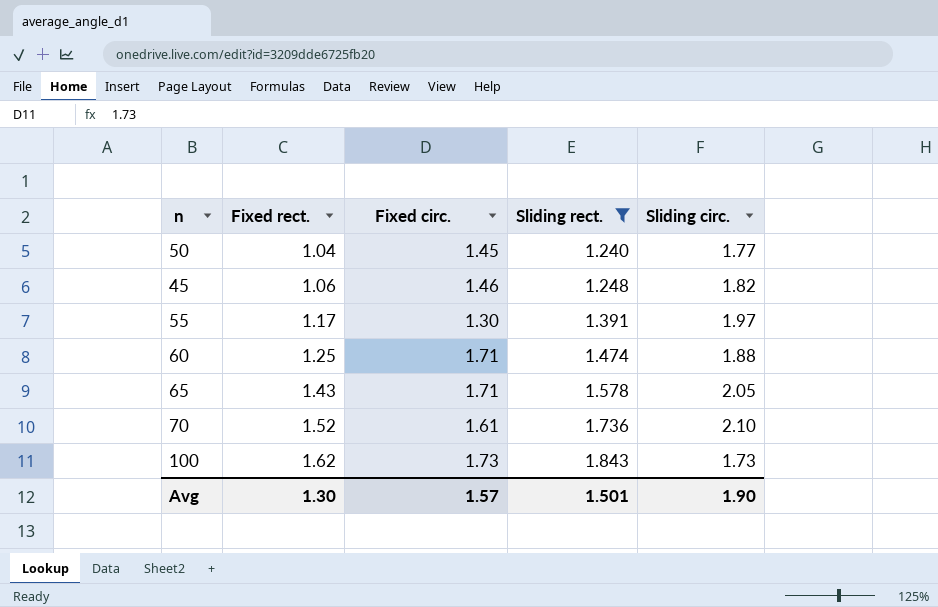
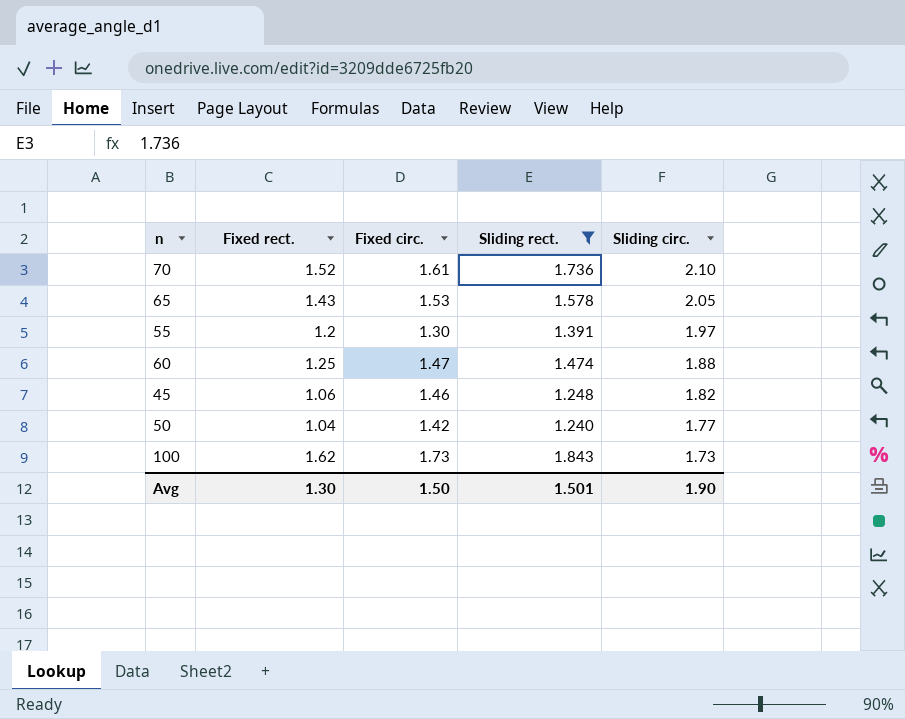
row order: Fixed rect. ascending -> Sliding circ. descending
65 | Fixed circ.: 1.71 -> 1.53
55 | Fixed rect.: 1.17 -> 1.2
60 | Fixed circ.: 1.71 -> 1.47
50 | Fixed circ.: 1.45 -> 1.42
Avg | Fixed circ.: 1.57 -> 1.50

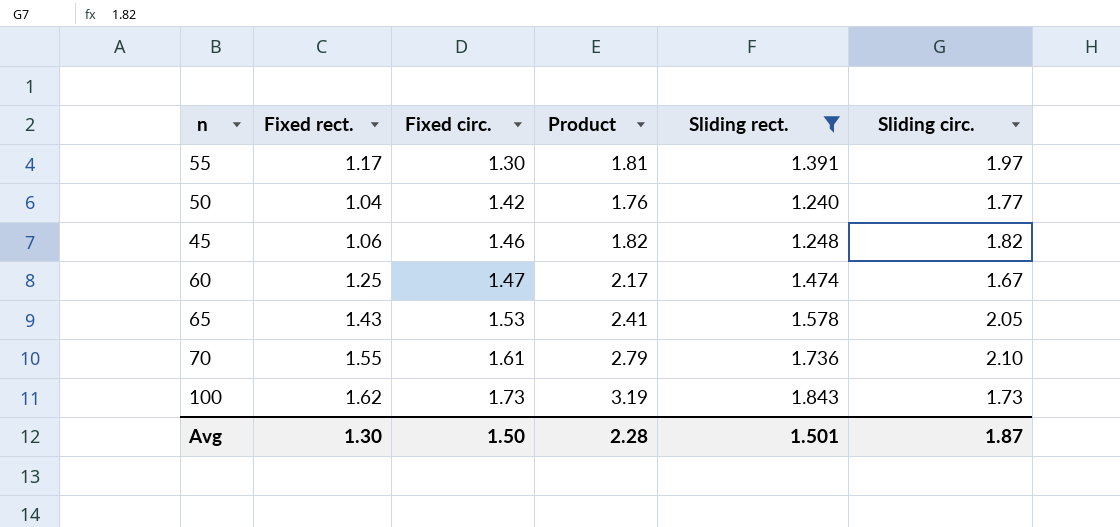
row order: Sliding circ. descending -> Fixed circ. ascending
column Product | formula: none -> [Fixed circ.] * [Sliding rect.]
55 | Fixed rect.: 1.2 -> 1.17
60 | Sliding circ.: 1.88 -> 1.67
70 | Fixed rect.: 1.52 -> 1.55
Avg | Sliding circ.: 1.90 -> 1.87

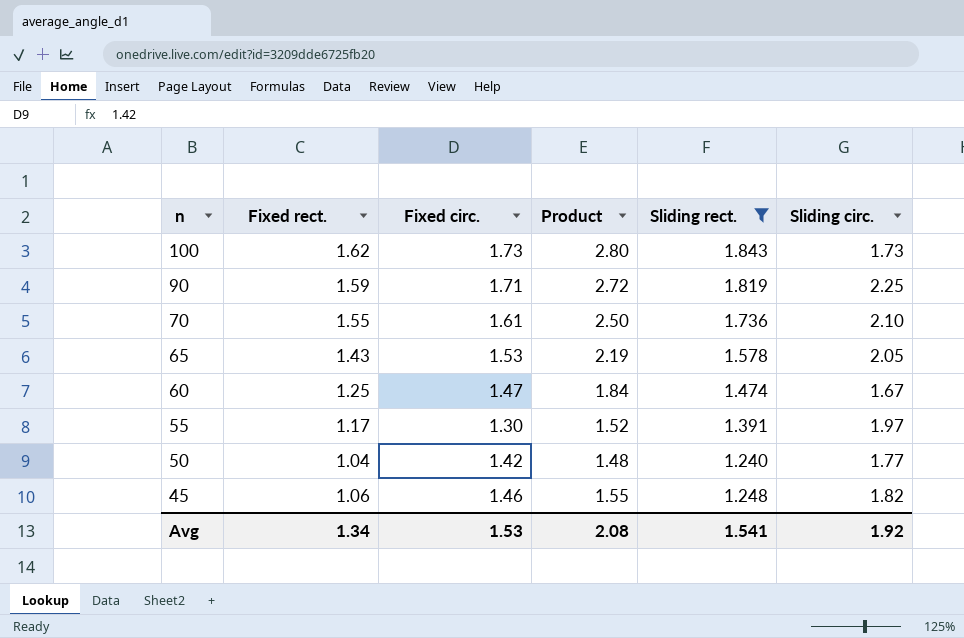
row order: Fixed circ. ascending -> n descending
column Product | formula: [Fixed circ.] * [Sliding rect.] -> [Fixed rect.] * [Fixed circ.]
row 90: none -> 1.59 | 1.71 | 2.72 | 1.819 | 2.25
Avg | Fixed rect.: 1.30 -> 1.34
Avg | Fixed circ.: 1.50 -> 1.53
Avg | Product: 2.28 -> 2.08
Avg | Sliding rect.: 1.501 -> 1.541
Avg | Sliding circ.: 1.87 -> 1.92

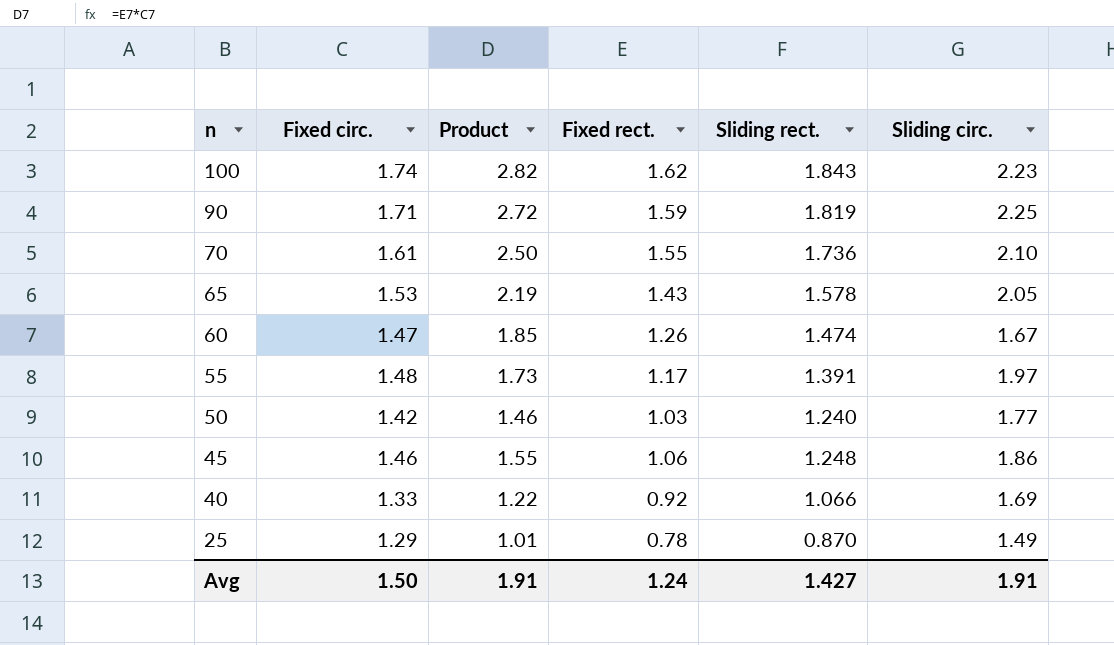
filter: Sliding rect. >= 1.240 -> none
column Fixed rect. | position: 2 -> 4
100 | Fixed circ.: 1.73 -> 1.74
100 | Product: 2.80 -> 2.82
100 | Sliding circ.: 1.73 -> 2.23
60 | Product: 1.84 -> 1.85
60 | Fixed rect.: 1.25 -> 1.26
55 | Fixed circ.: 1.30 -> 1.48
55 | Product: 1.52 -> 1.73
50 | Product: 1.48 -> 1.46
50 | Fixed rect.: 1.04 -> 1.03
45 | Sliding circ.: 1.82 -> 1.86
Avg | Fixed circ.: 1.53 -> 1.50
Avg | Product: 2.08 -> 1.91
Avg | Fixed rect.: 1.34 -> 1.24
Avg | Sliding rect.: 1.541 -> 1.427
Avg | Sliding circ.: 1.92 -> 1.91

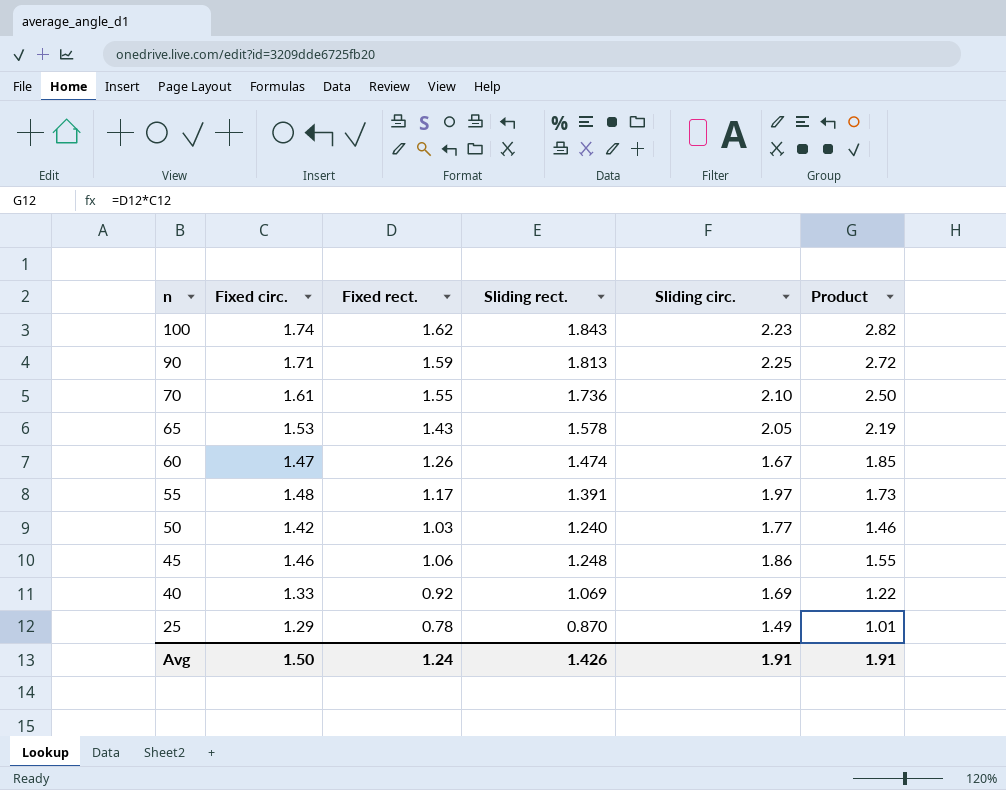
column Product | position: 3 -> 6
90 | Sliding rect.: 1.819 -> 1.813
40 | Sliding rect.: 1.066 -> 1.069
Avg | Sliding rect.: 1.427 -> 1.426

